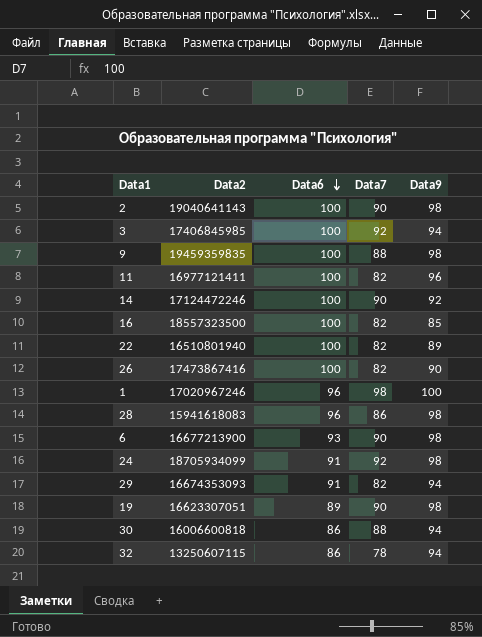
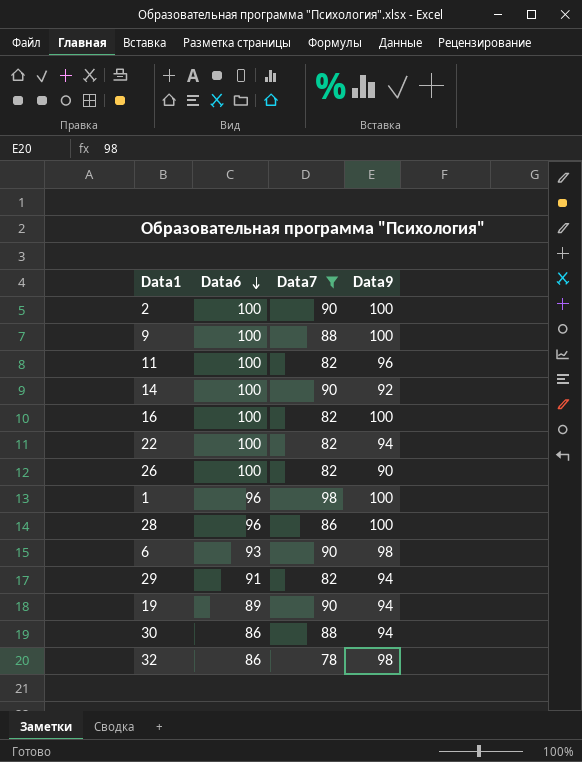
filter: none -> Data7 != 92
column Data2 | position: 2 -> none
2 | Data9: 98 -> 100
9 | Data9: 98 -> 100
16 | Data9: 85 -> 100
22 | Data9: 89 -> 94
28 | Data9: 98 -> 100
19 | Data9: 98 -> 94
32 | Data9: 94 -> 98

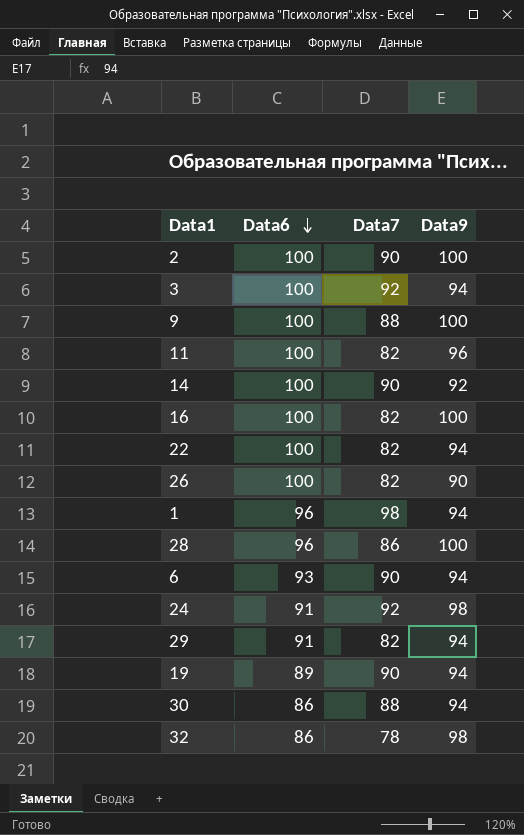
filter: Data7 != 92 -> none
1 | Data9: 100 -> 94
6 | Data9: 98 -> 94

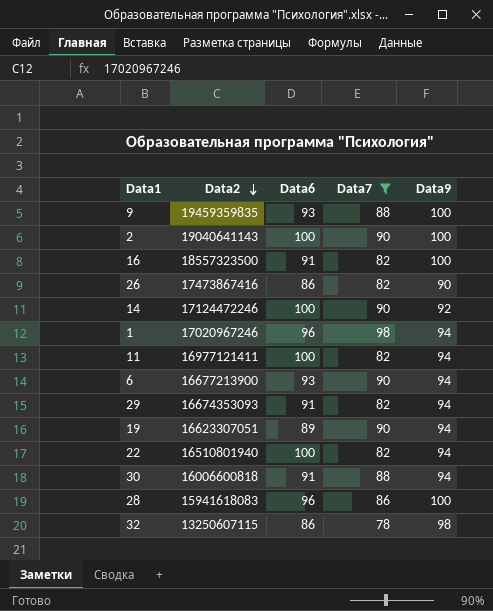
filter: none -> Data7 != 92
row order: Data6 descending -> Data2 descending
column Data2 | position: none -> 2
9 | Data6: 100 -> 93
16 | Data6: 100 -> 91
26 | Data6: 100 -> 86
11 | Data9: 96 -> 94
30 | Data6: 86 -> 91

